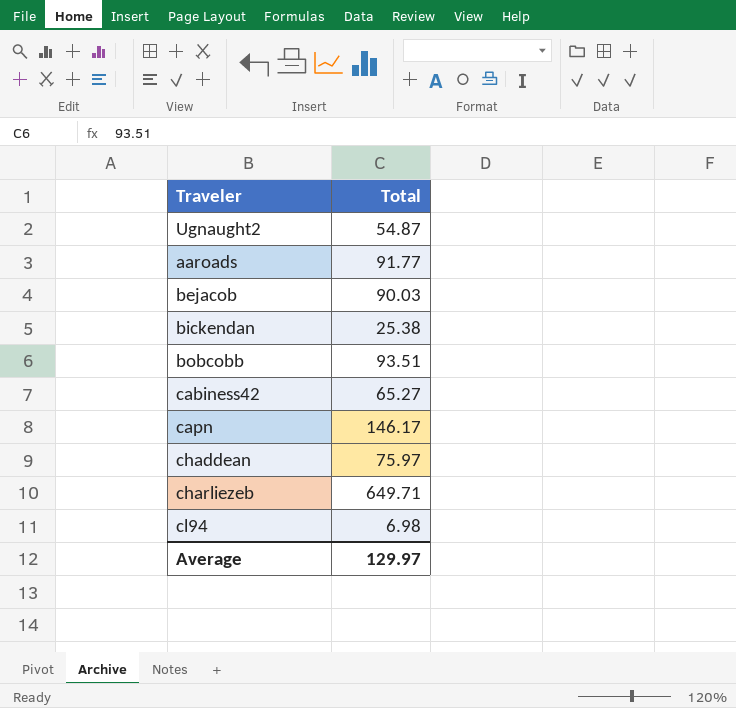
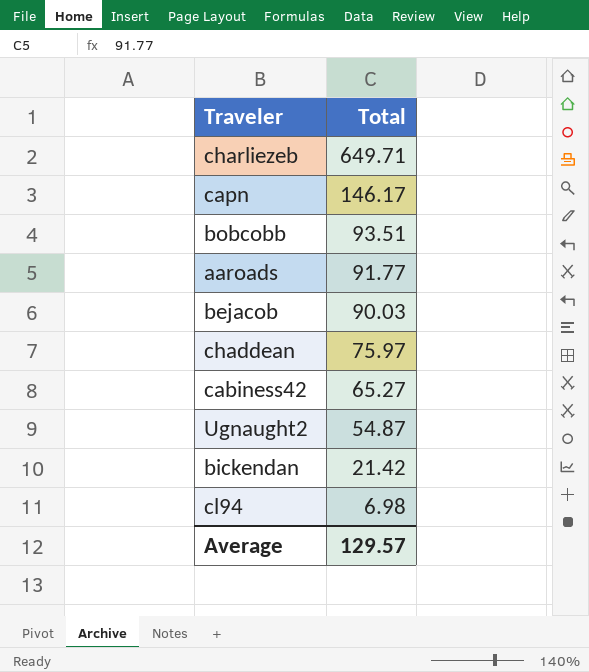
row order: none -> Total descending
bickendan | Total: 25.38 -> 21.42
Average | Total: 129.97 -> 129.57

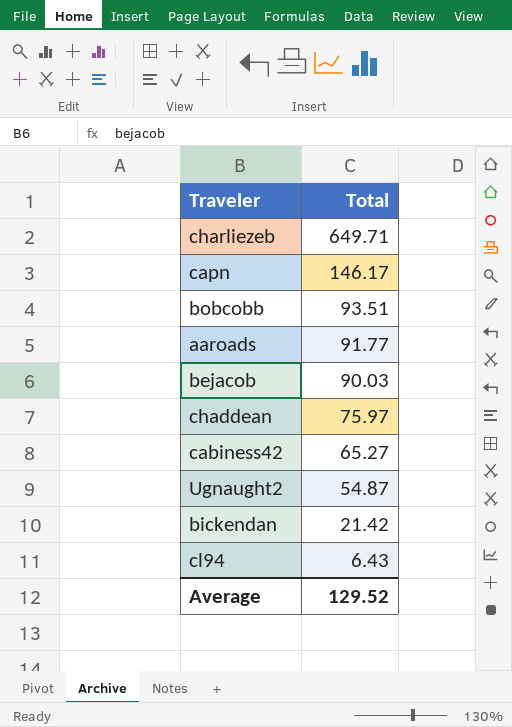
cl94 | Total: 6.98 -> 6.43
Average | Total: 129.57 -> 129.52

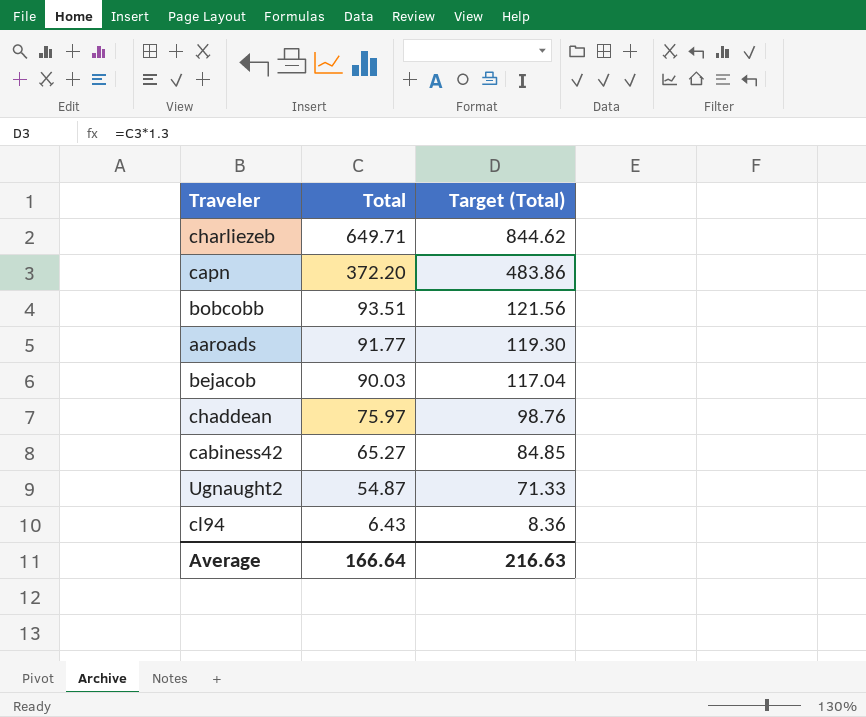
column Target (Total) | formula: none -> [Total] * 1.3
row bickendan: 21.42 -> none
capn | Total: 146.17 -> 372.20
Average | Total: 129.52 -> 166.64

